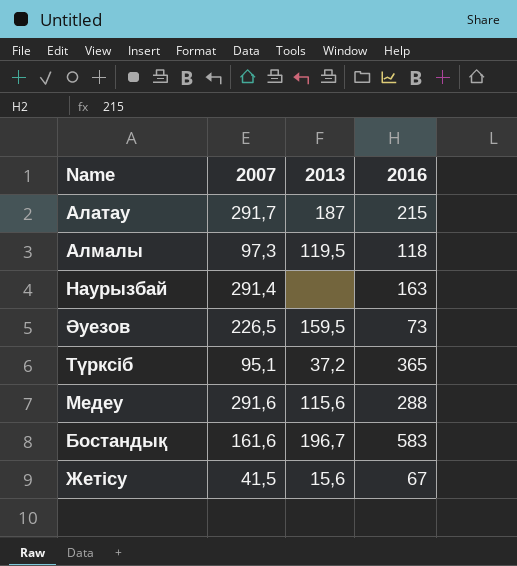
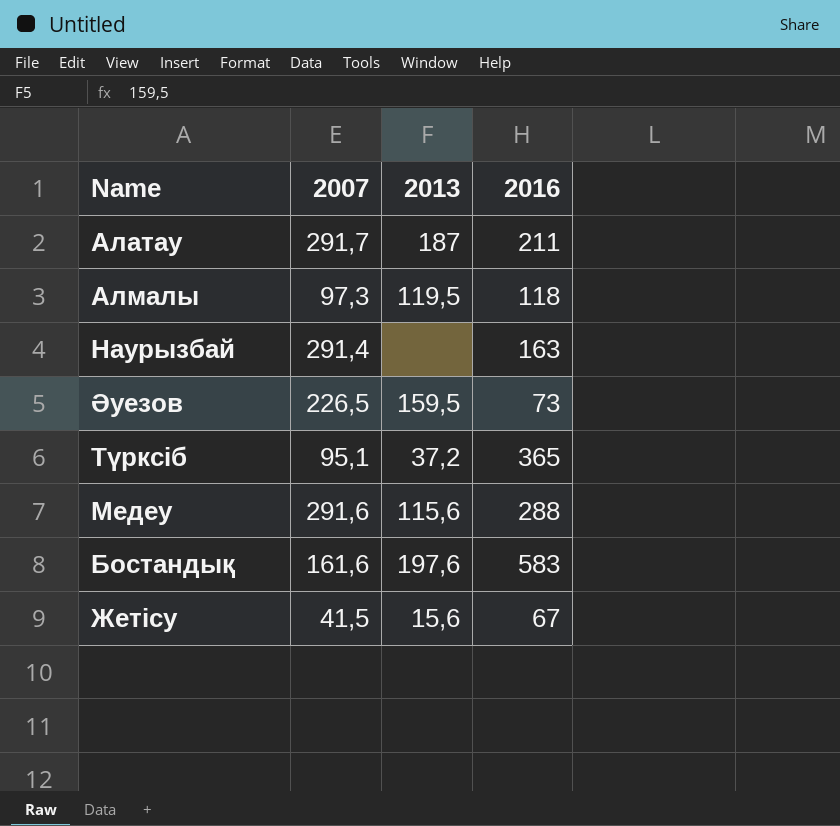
Алатау | 2016: 215 -> 211
Бостандық | 2013: 196,7 -> 197,6

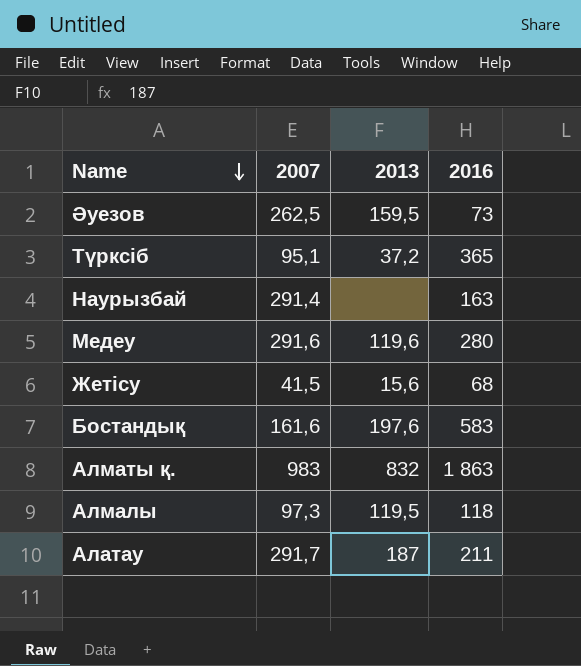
row order: none -> Name descending
Әуезов | 2007: 226,5 -> 262,5
Медеу | 2013: 115,6 -> 119,6
Медеу | 2016: 288 -> 280
Жетісу | 2016: 67 -> 68
row Алматы қ.: none -> 983 | 832 | 1 863

